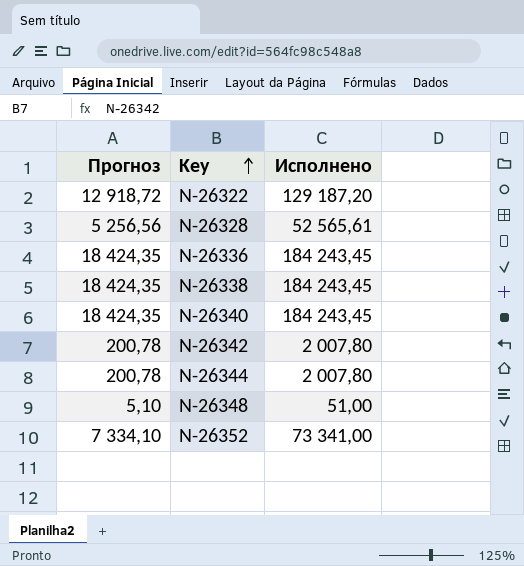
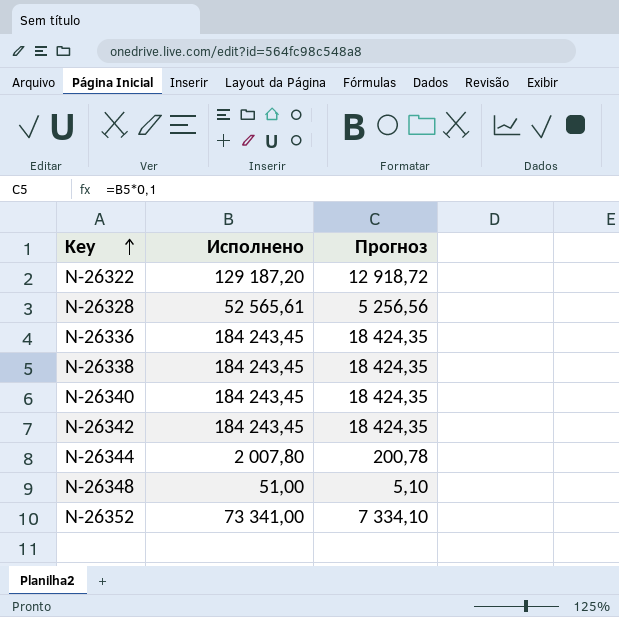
column Прогноз | position: 1 -> 3
N-26342 | Исполнено: 2 007,80 -> 184 243,45
N-26342 | Прогноз: 200,78 -> 18 424,35

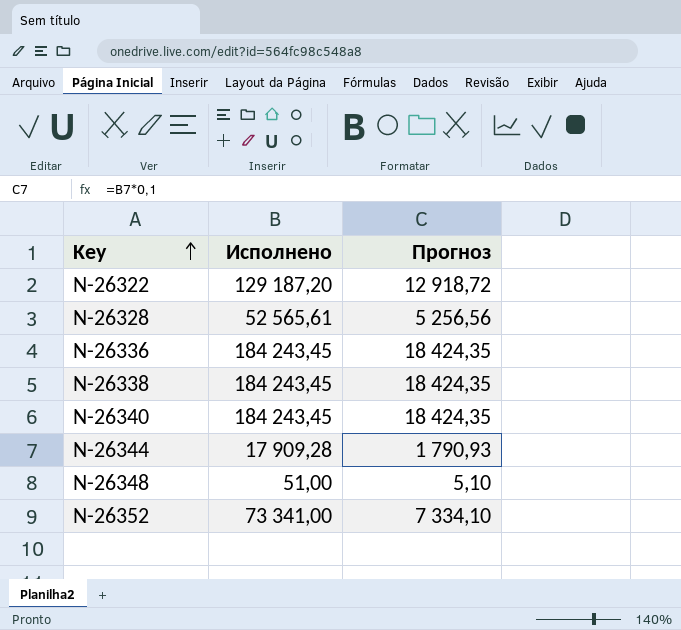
row N-26342: 184 243,45 | 18 424,35 -> none
N-26344 | Исполнено: 2 007,80 -> 17 909,28
N-26344 | Прогноз: 200,78 -> 1 790,93

